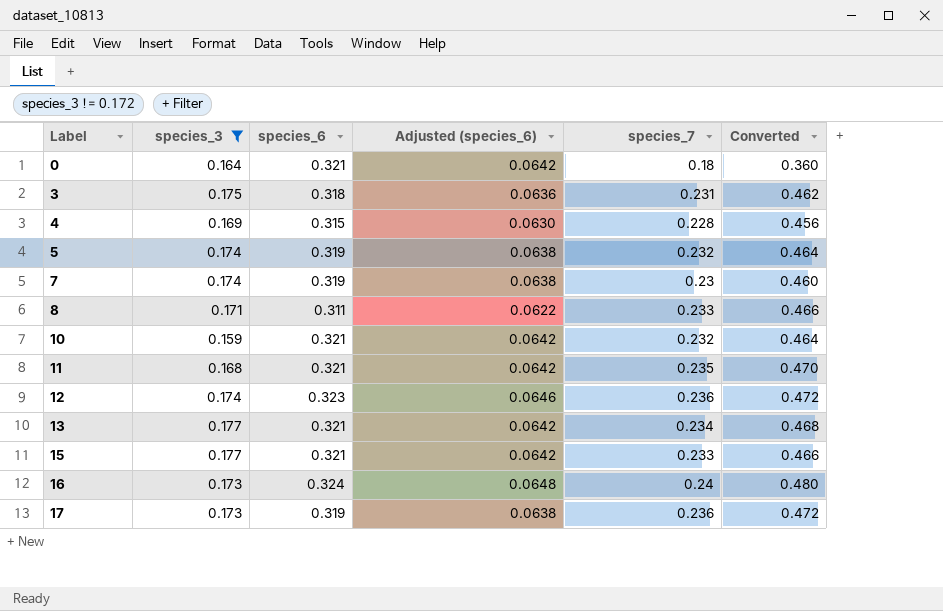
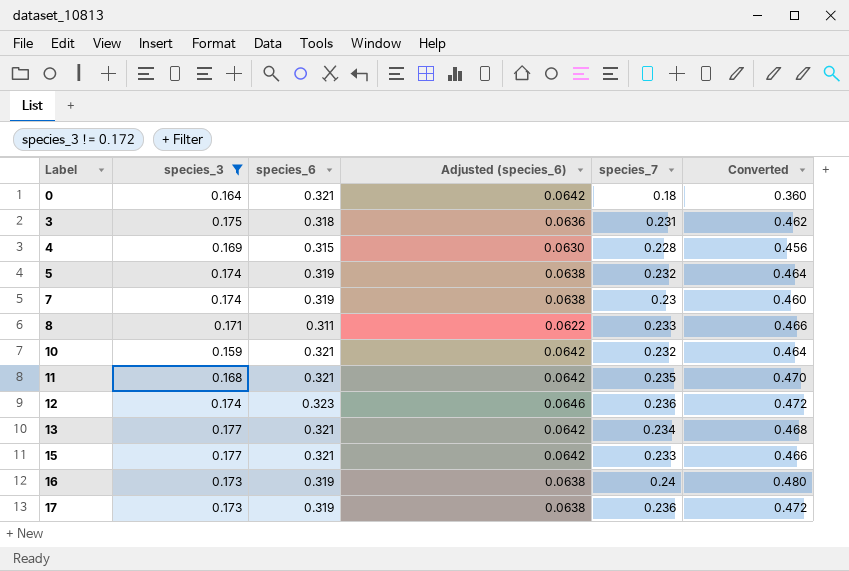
16 | species_6: 0.324 -> 0.319
16 | Adjusted (species_6): 0.0648 -> 0.0638

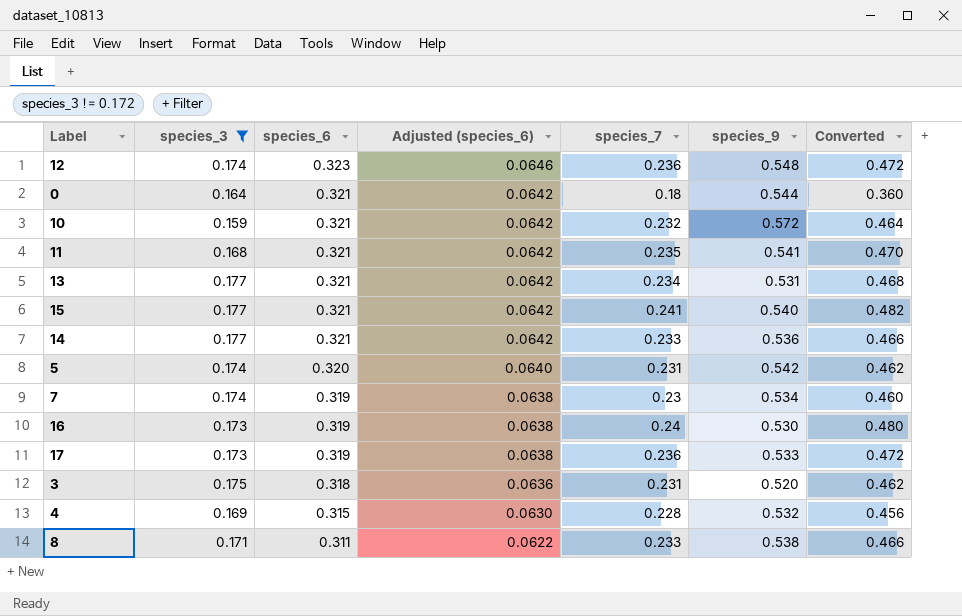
row order: Label ascending -> species_6 descending
column species_9 | position: none -> 6
15 | species_7: 0.233 -> 0.241
15 | Converted: 0.466 -> 0.482
row 14: none -> 0.177 | 0.321 | 0.0642 | 0.233 | 0.536 | 0.466
5 | species_6: 0.319 -> 0.320
5 | Adjusted (species_6): 0.0638 -> 0.0640
5 | species_7: 0.232 -> 0.231
5 | Converted: 0.464 -> 0.462

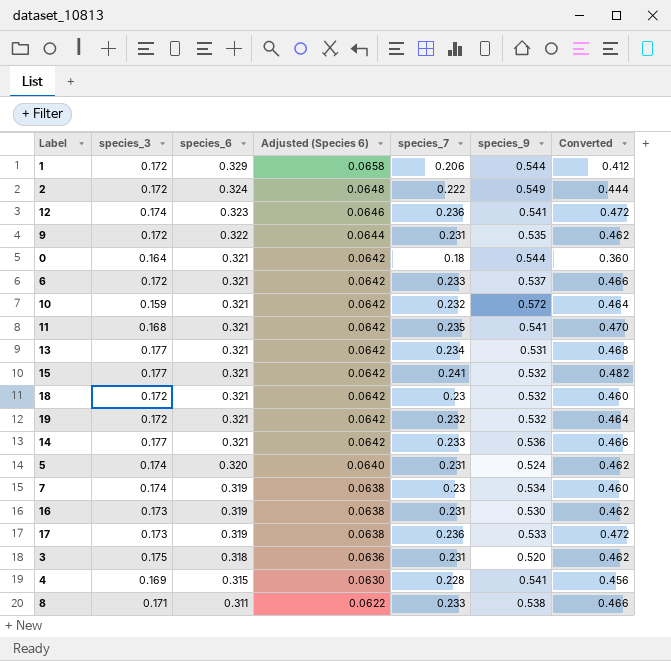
filter: species_3 != 0.172 -> none
column name: Adjusted (species_6) -> Adjusted (Species 6)
12 | species_9: 0.548 -> 0.541
15 | species_9: 0.540 -> 0.532
5 | species_9: 0.542 -> 0.524
16 | species_7: 0.24 -> 0.231
16 | Converted: 0.480 -> 0.462
4 | species_9: 0.532 -> 0.541

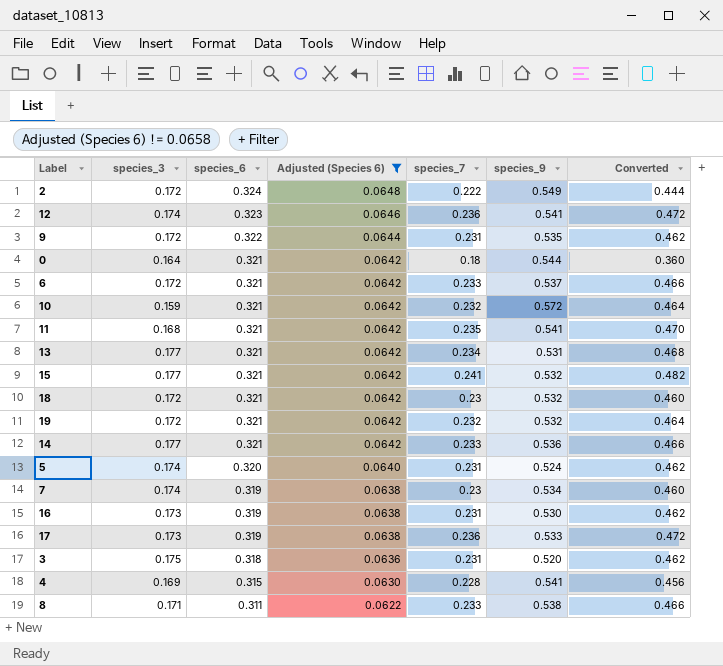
filter: none -> Adjusted (Species 6) != 0.0658

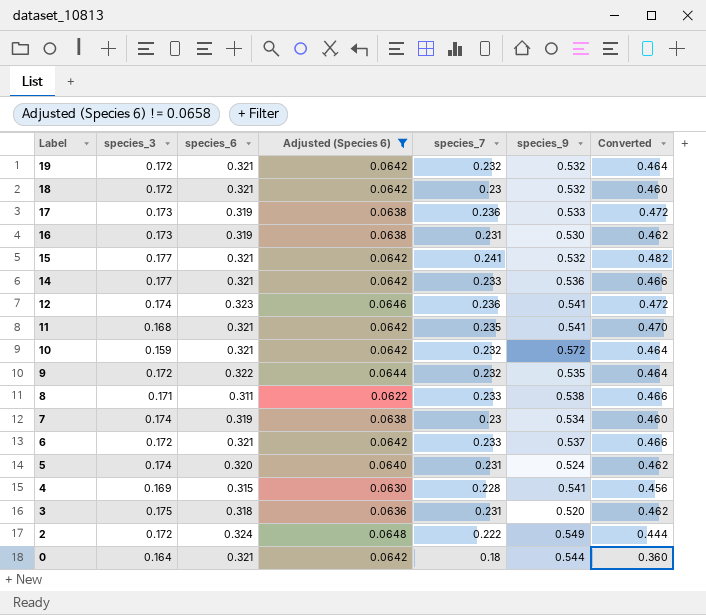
row order: species_6 descending -> Label descending
row 13: 0.177 | 0.321 | 0.0642 | 0.234 | 0.531 | 0.468 -> none
9 | species_7: 0.231 -> 0.232
9 | Converted: 0.462 -> 0.464

